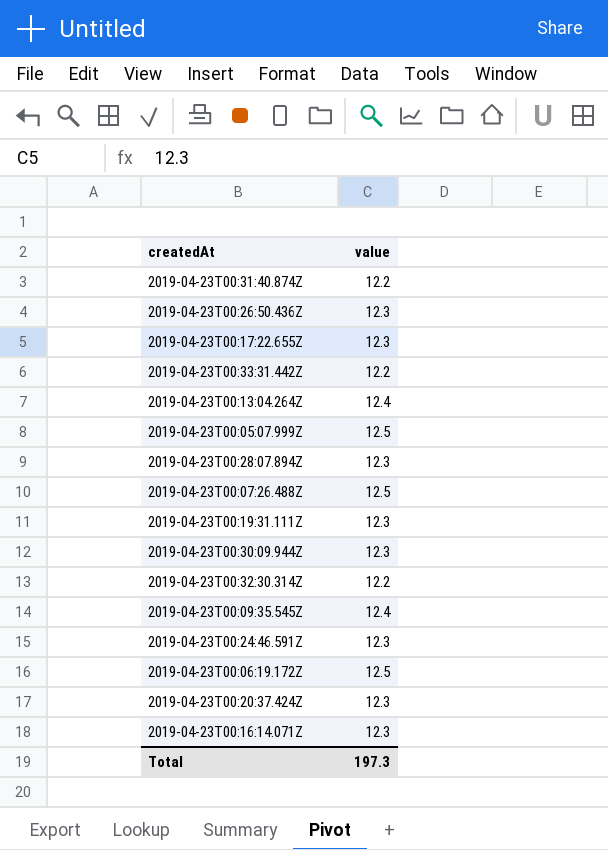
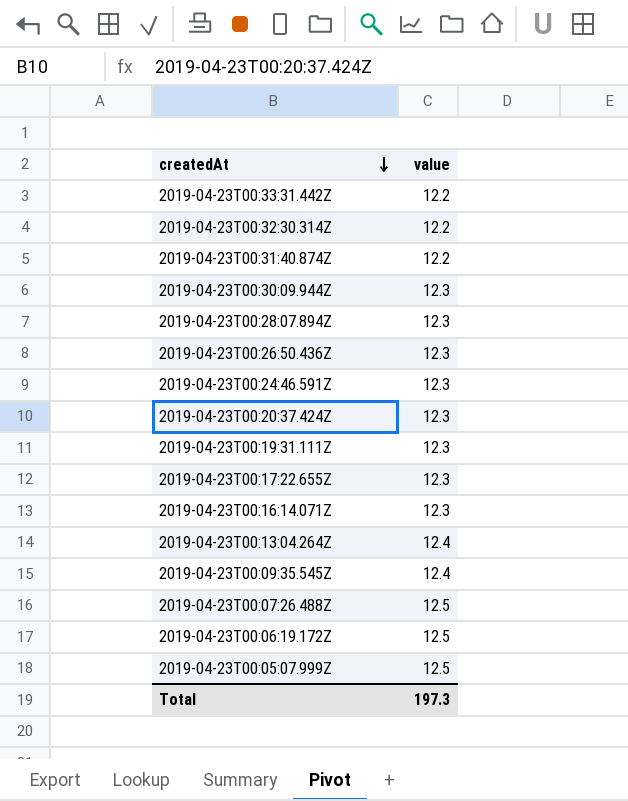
row order: none -> createdAt descending

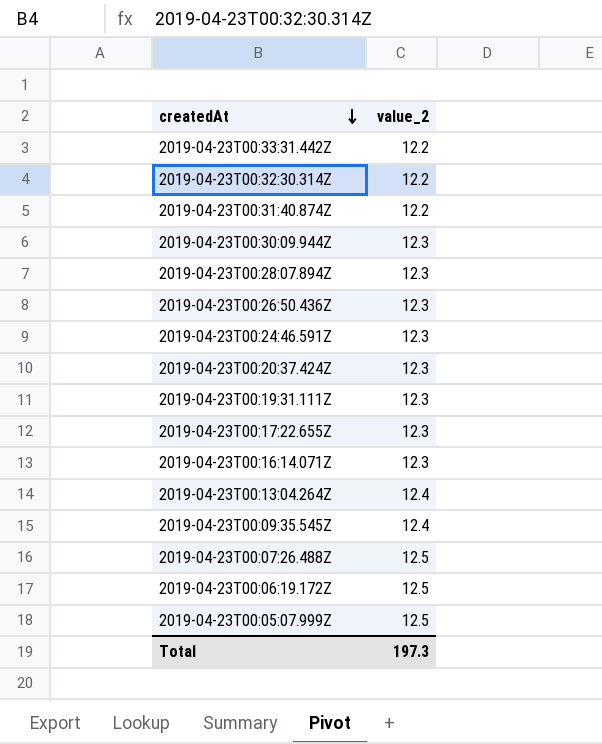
column name: value -> value_2

